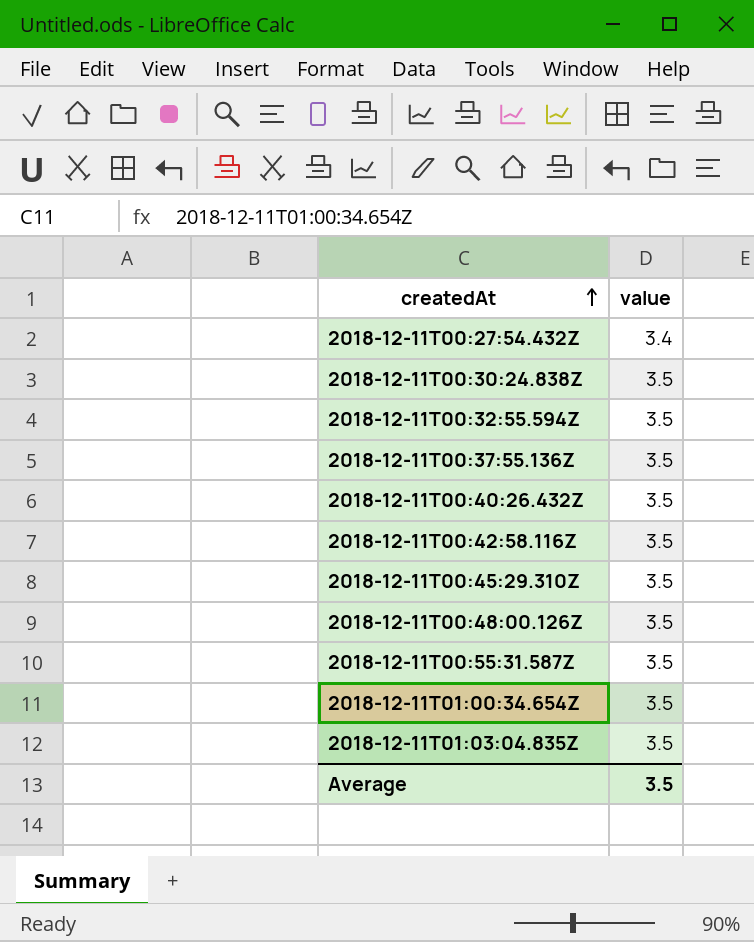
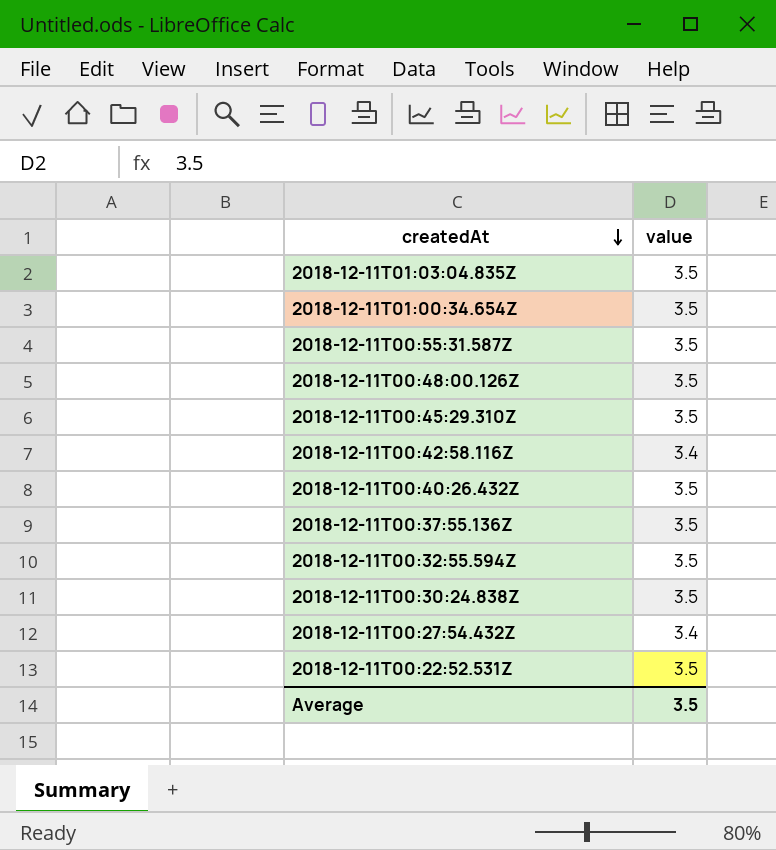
row order: createdAt ascending -> createdAt descending
2018-12-11T00:42:58.116Z | value: 3.5 -> 3.4
row 2018-12-11T00:22:52.531Z: none -> 3.5

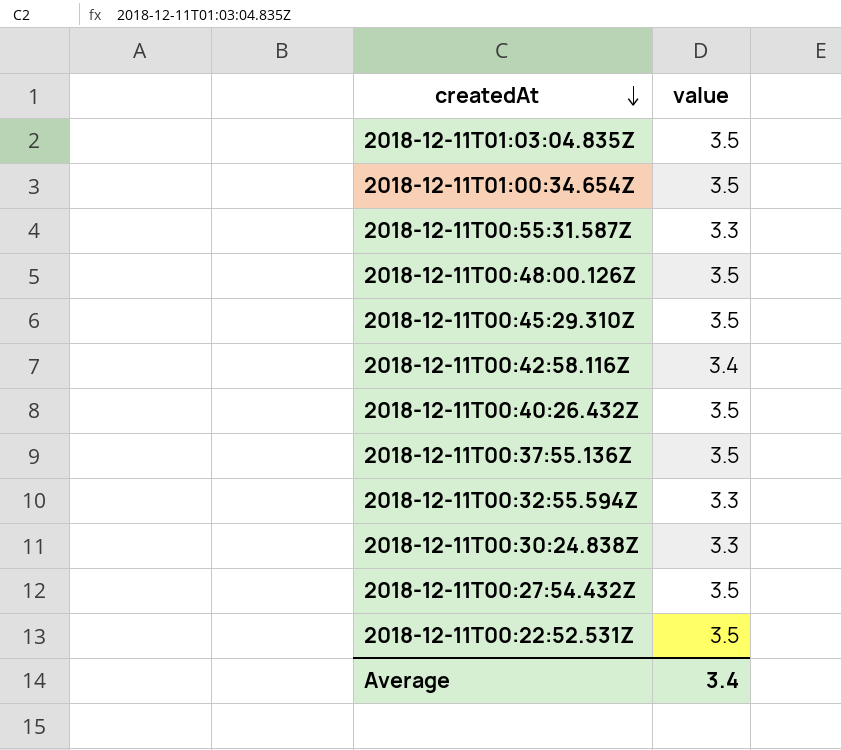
2018-12-11T00:55:31.587Z | value: 3.5 -> 3.3
2018-12-11T00:32:55.594Z | value: 3.5 -> 3.3
2018-12-11T00:30:24.838Z | value: 3.5 -> 3.3
2018-12-11T00:27:54.432Z | value: 3.4 -> 3.5
Average | value: 3.5 -> 3.4

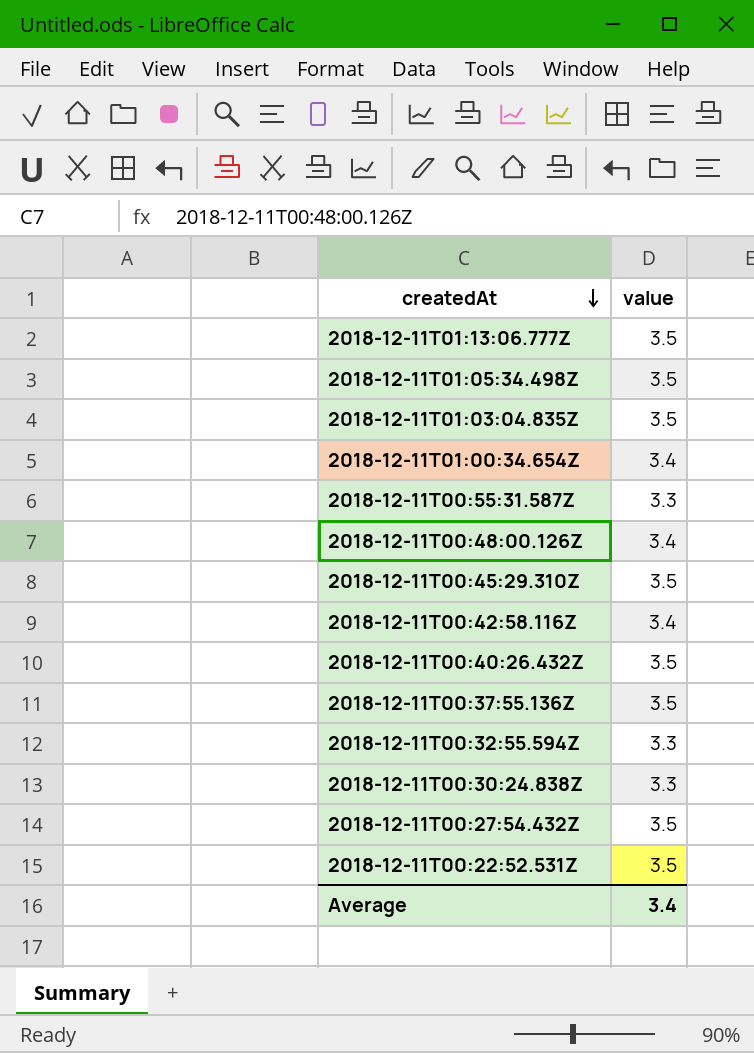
row 2018-12-11T01:13:06.777Z: none -> 3.5
row 2018-12-11T01:05:34.498Z: none -> 3.5
2018-12-11T01:00:34.654Z | value: 3.5 -> 3.4
2018-12-11T00:48:00.126Z | value: 3.5 -> 3.4

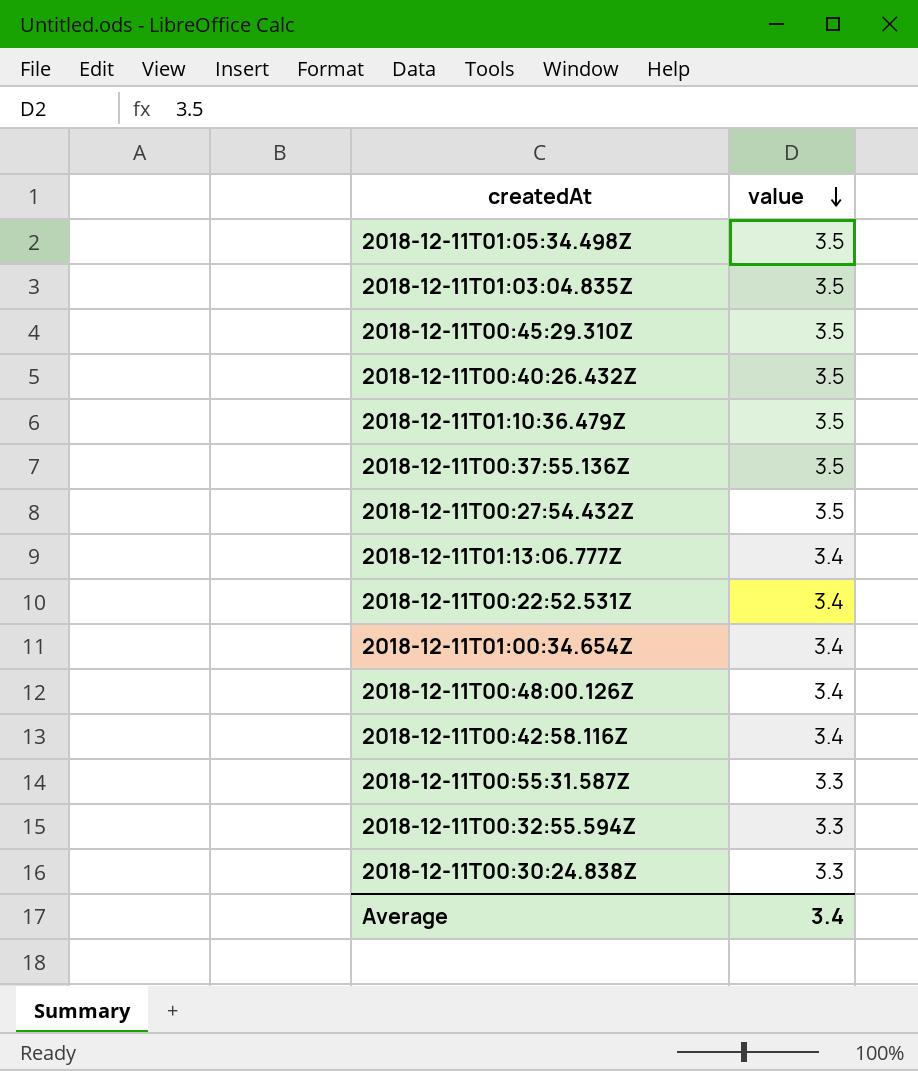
row order: createdAt descending -> value descending
row 2018-12-11T01:10:36.479Z: none -> 3.5
2018-12-11T01:13:06.777Z | value: 3.5 -> 3.4
2018-12-11T00:22:52.531Z | value: 3.5 -> 3.4

